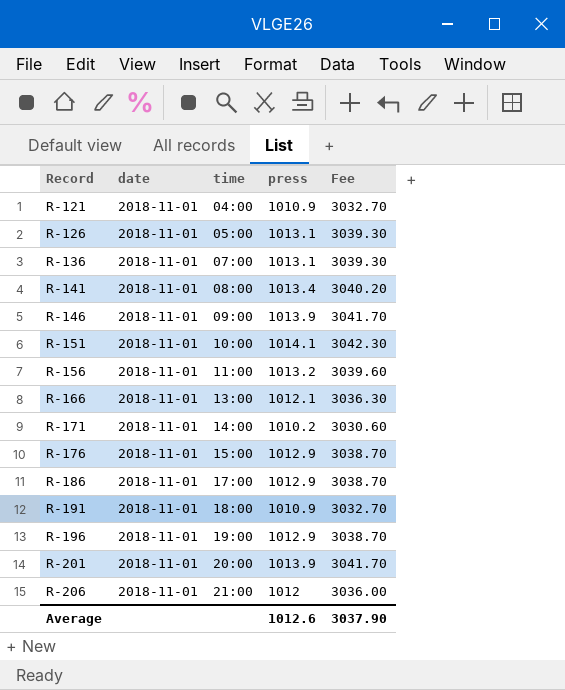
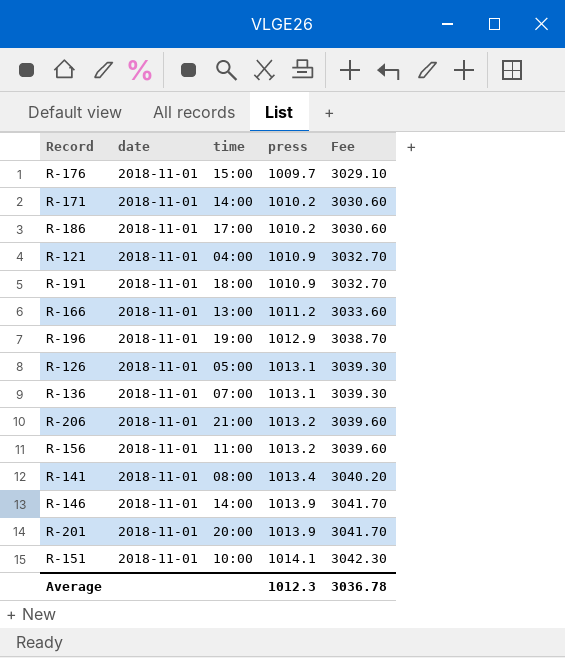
row order: Record ascending -> press ascending
R-176 | press: 1012.9 -> 1009.7
R-176 | Fee: 3038.70 -> 3029.10
R-186 | press: 1012.9 -> 1010.2
R-186 | Fee: 3038.70 -> 3030.60
R-166 | press: 1012.1 -> 1011.2
R-166 | Fee: 3036.30 -> 3033.60
R-206 | press: 1012 -> 1013.2
R-206 | Fee: 3036.00 -> 3039.60
R-146 | time: 09:00 -> 14:00
Average | press: 1012.6 -> 1012.3
Average | Fee: 3037.90 -> 3036.78

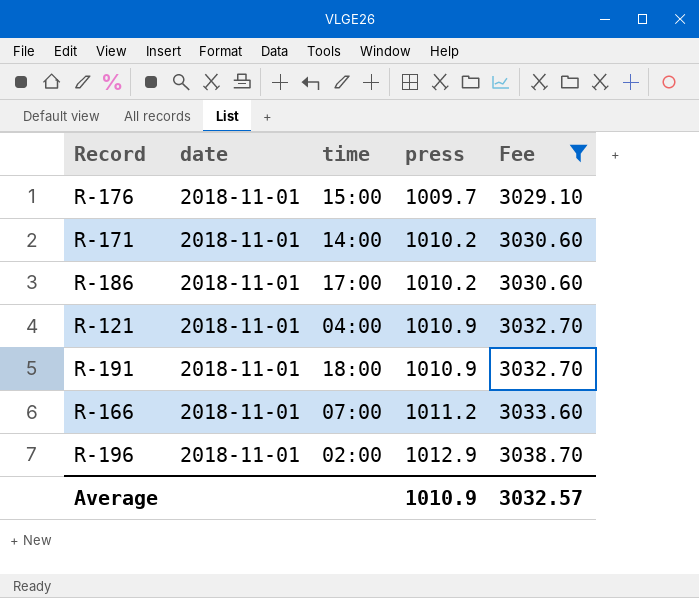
filter: none -> Fee <= 3038.70
R-166 | time: 13:00 -> 07:00
R-196 | time: 19:00 -> 02:00
Average | press: 1012.3 -> 1010.9
Average | Fee: 3036.78 -> 3032.57

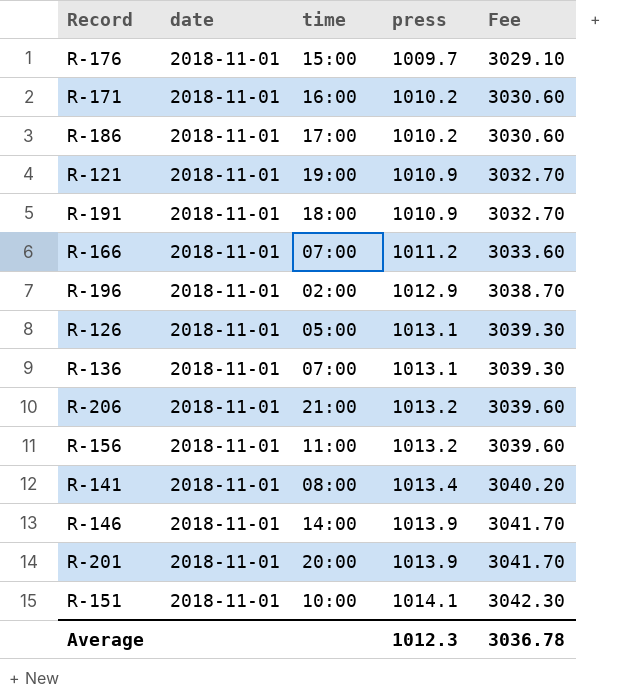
filter: Fee <= 3038.70 -> none
R-171 | time: 14:00 -> 16:00
R-121 | time: 04:00 -> 19:00
Average | press: 1010.9 -> 1012.3
Average | Fee: 3032.57 -> 3036.78

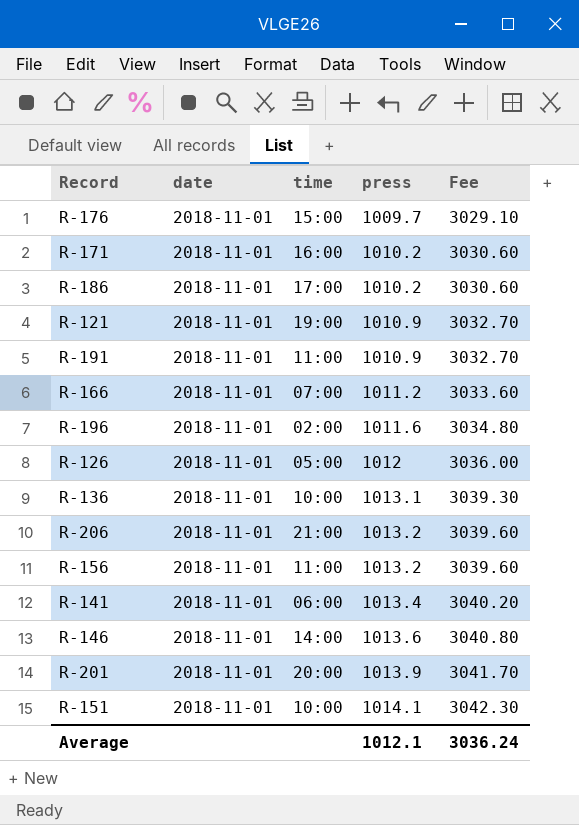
R-191 | time: 18:00 -> 11:00
R-196 | press: 1012.9 -> 1011.6
R-196 | Fee: 3038.70 -> 3034.80
R-126 | press: 1013.1 -> 1012
R-126 | Fee: 3039.30 -> 3036.00
R-136 | time: 07:00 -> 10:00
R-141 | time: 08:00 -> 06:00
R-146 | press: 1013.9 -> 1013.6
R-146 | Fee: 3041.70 -> 3040.80
Average | press: 1012.3 -> 1012.1
Average | Fee: 3036.78 -> 3036.24

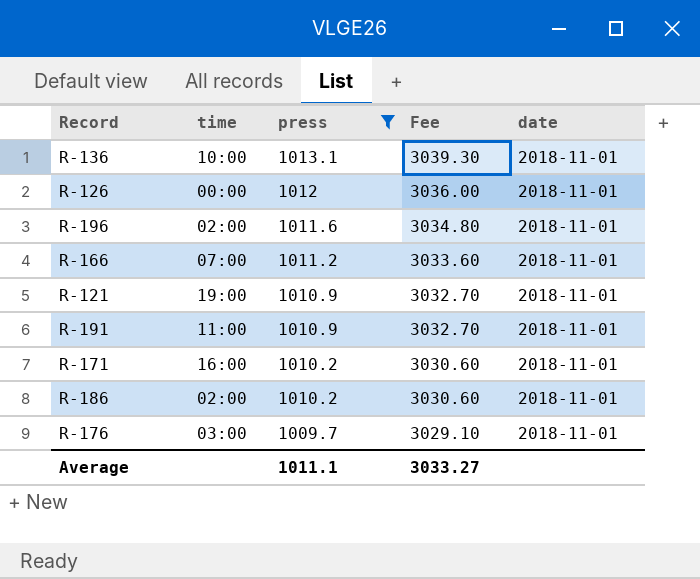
filter: none -> press <= 1013.1
row order: press ascending -> press descending
column date | position: 2 -> 5
R-126 | time: 05:00 -> 00:00
R-186 | time: 17:00 -> 02:00
R-176 | time: 15:00 -> 03:00
Average | press: 1012.1 -> 1011.1
Average | Fee: 3036.24 -> 3033.27

